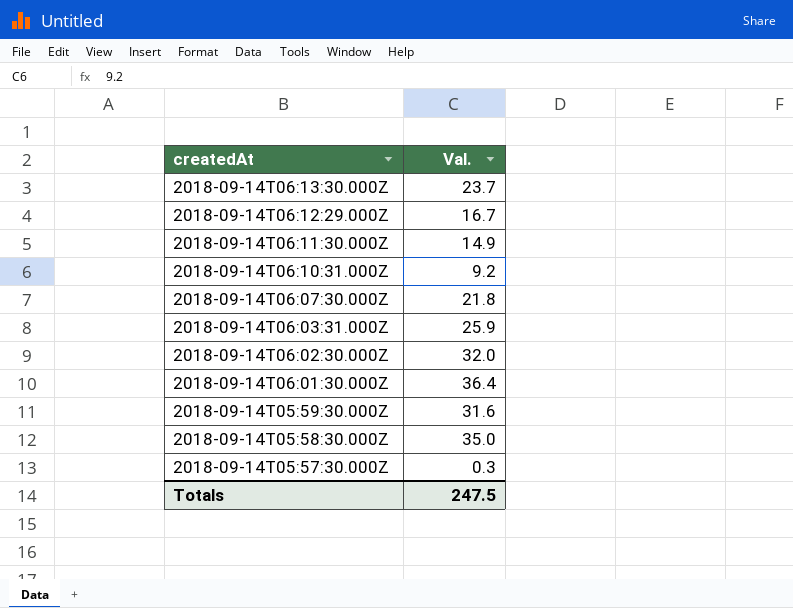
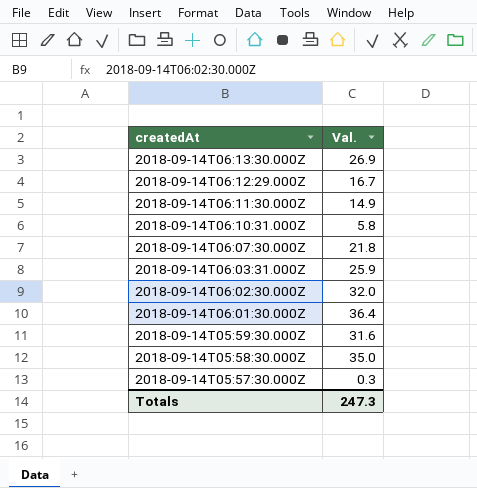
2018-09-14T06:13:30.000Z | Val.: 23.7 -> 26.9
2018-09-14T06:10:31.000Z | Val.: 9.2 -> 5.8
Totals | Val.: 247.5 -> 247.3

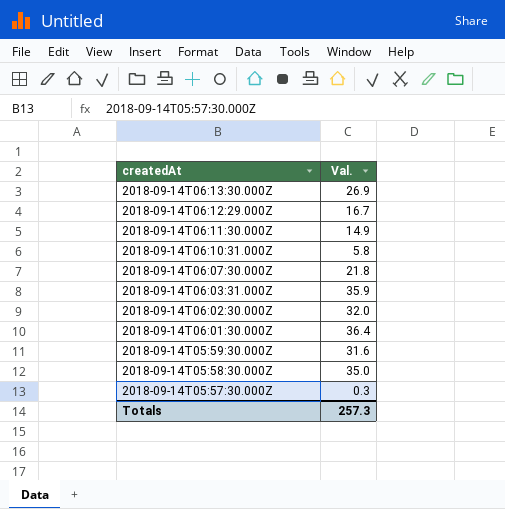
2018-09-14T06:03:31.000Z | Val.: 25.9 -> 35.9
Totals | Val.: 247.3 -> 257.3

